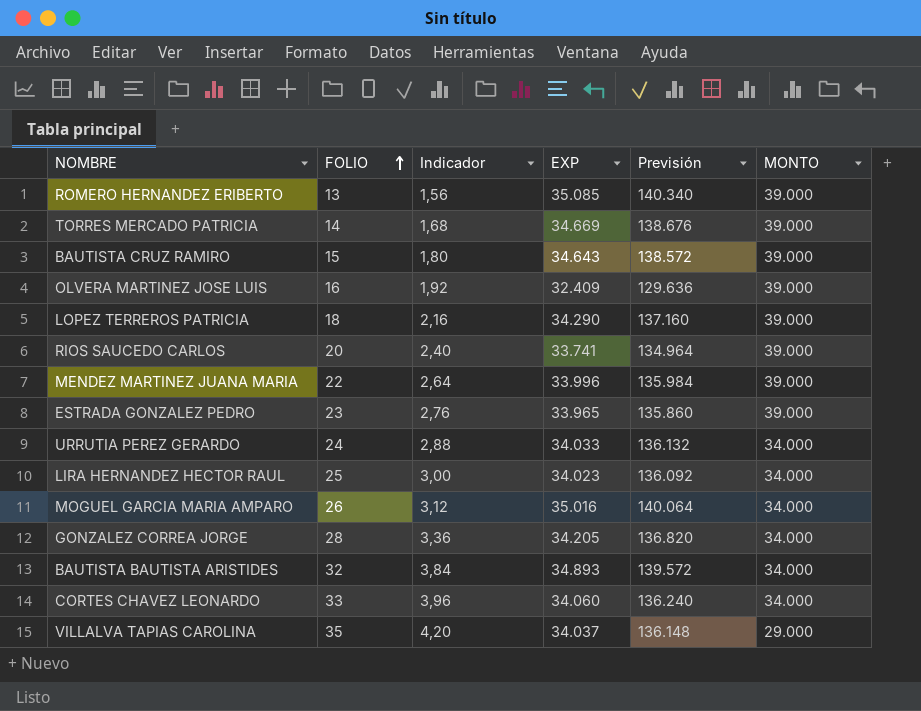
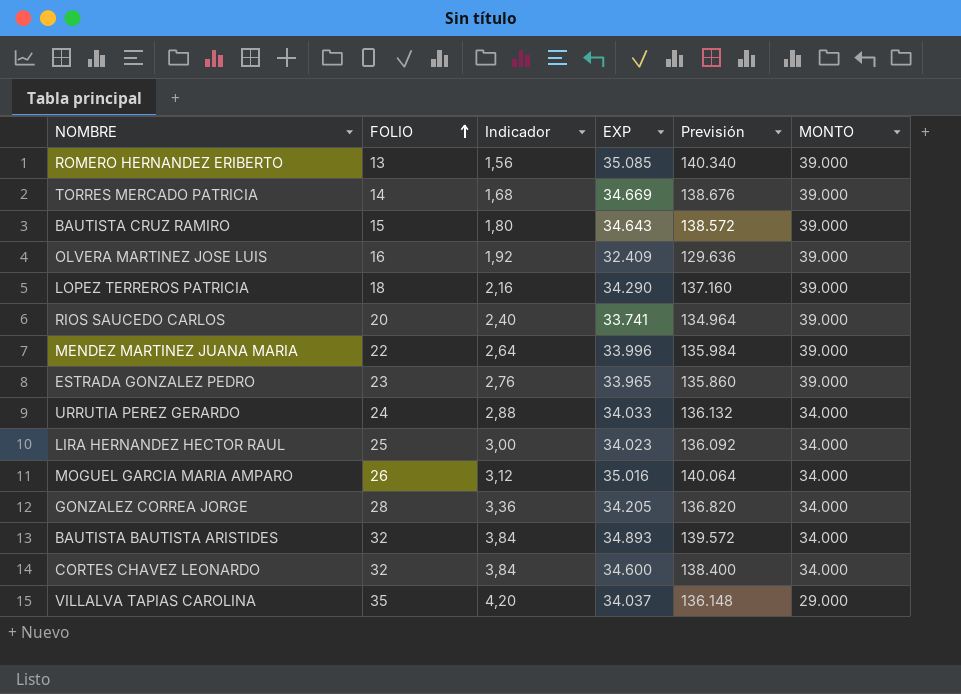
CORTES CHAVEZ LEONARDO | FOLIO: 33 -> 32
CORTES CHAVEZ LEONARDO | Indicador: 3,96 -> 3,84
CORTES CHAVEZ LEONARDO | EXP: 34.060 -> 34.600
CORTES CHAVEZ LEONARDO | Previsión: 136.240 -> 138.400

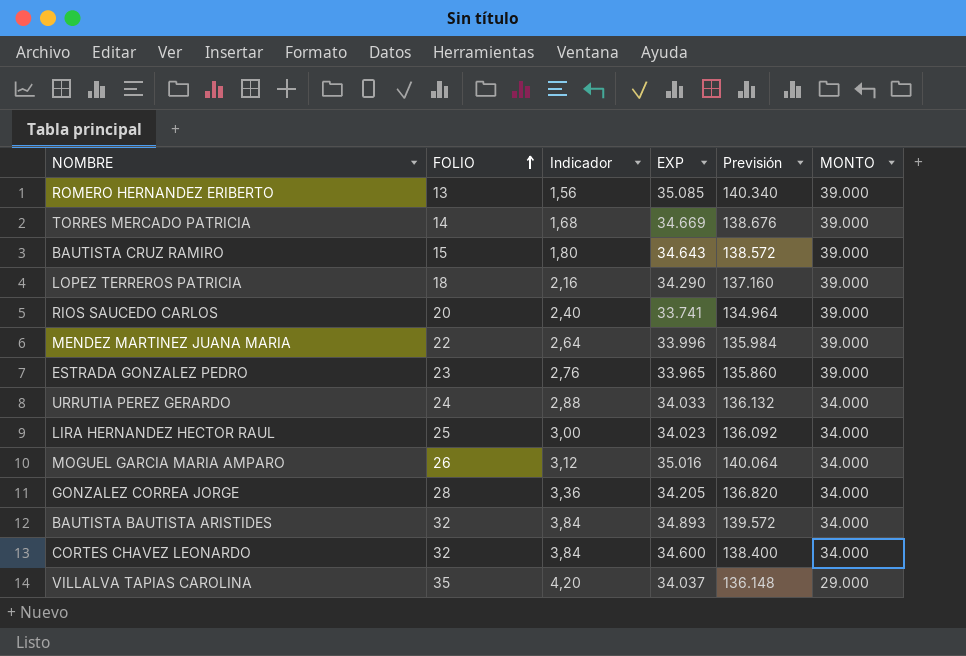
row OLVERA MARTINEZ JOSE LUIS: 16 | 1,92 | 32.409 | 129.636 | 39.000 -> none

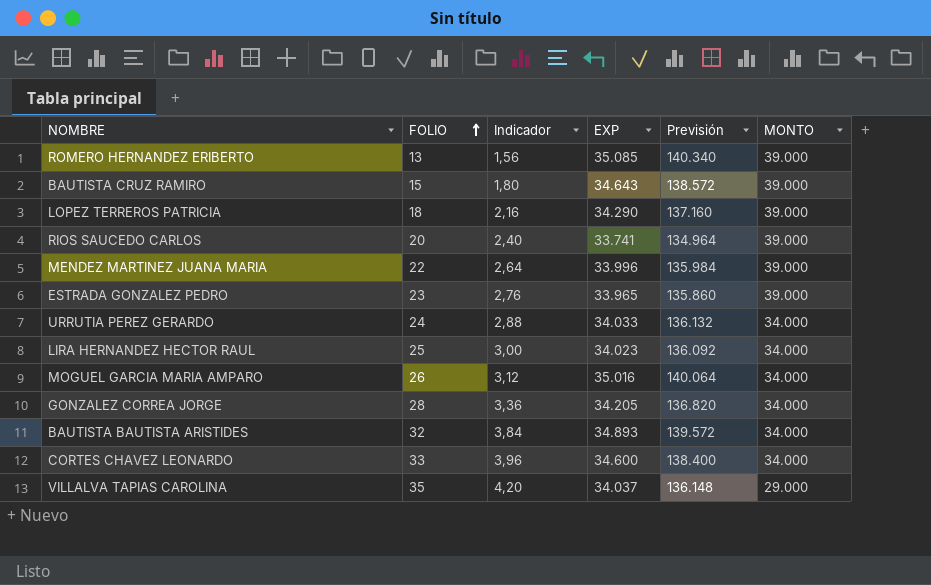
row TORRES MERCADO PATRICIA: 14 | 1,68 | 34.669 | 138.676 | 39.000 -> none
CORTES CHAVEZ LEONARDO | FOLIO: 32 -> 33
CORTES CHAVEZ LEONARDO | Indicador: 3,84 -> 3,96

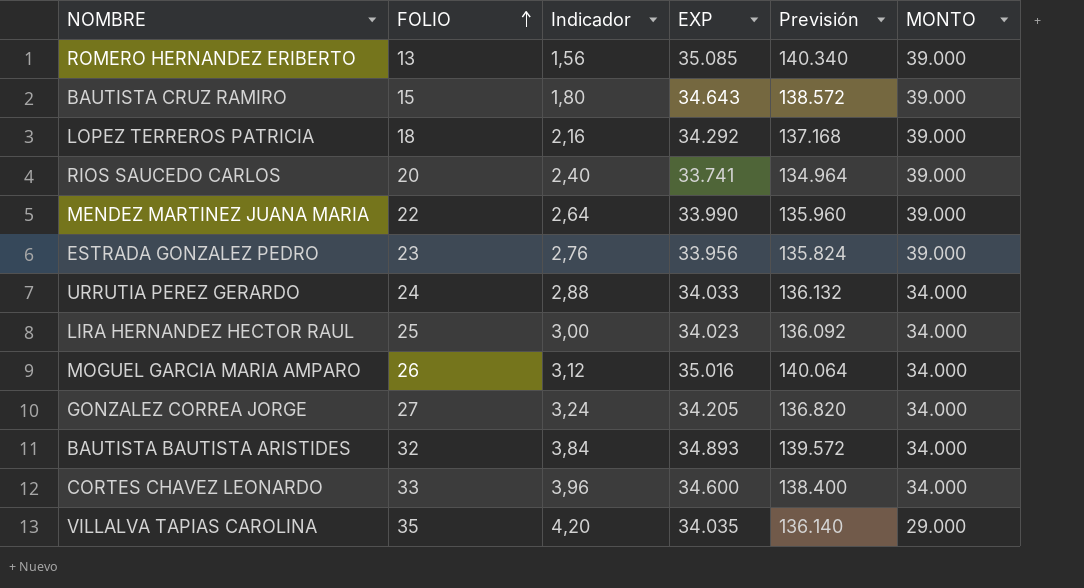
LOPEZ TERREROS PATRICIA | EXP: 34.290 -> 34.292
LOPEZ TERREROS PATRICIA | Previsión: 137.160 -> 137.168
MENDEZ MARTINEZ JUANA MARIA | EXP: 33.996 -> 33.990
MENDEZ MARTINEZ JUANA MARIA | Previsión: 135.984 -> 135.960
ESTRADA GONZALEZ PEDRO | EXP: 33.965 -> 33.956
ESTRADA GONZALEZ PEDRO | Previsión: 135.860 -> 135.824
GONZALEZ CORREA JORGE | FOLIO: 28 -> 27
GONZALEZ CORREA JORGE | Indicador: 3,36 -> 3,24
VILLALVA TAPIAS CAROLINA | EXP: 34.037 -> 34.035
VILLALVA TAPIAS CAROLINA | Previsión: 136.148 -> 136.140

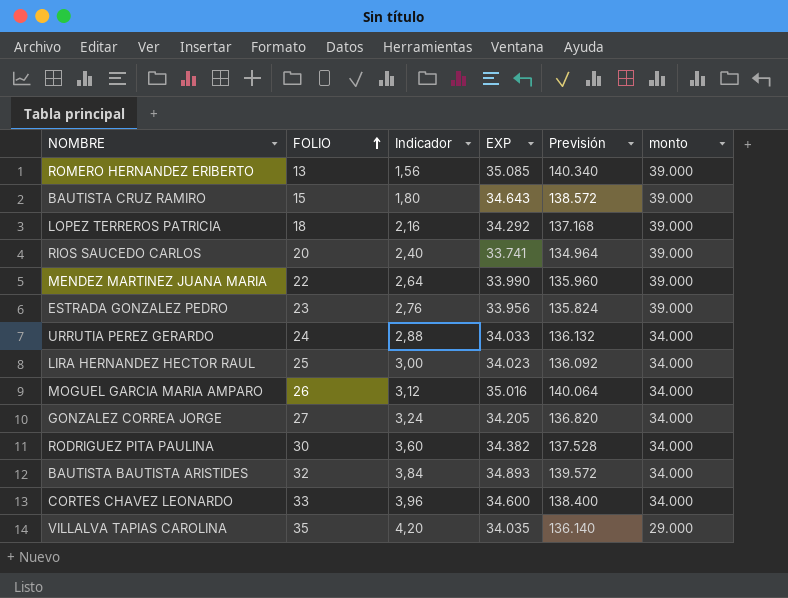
column name: MONTO -> monto
row RODRIGUEZ PITA PAULINA: none -> 30 | 3,60 | 34.382 | 137.528 | 34.000

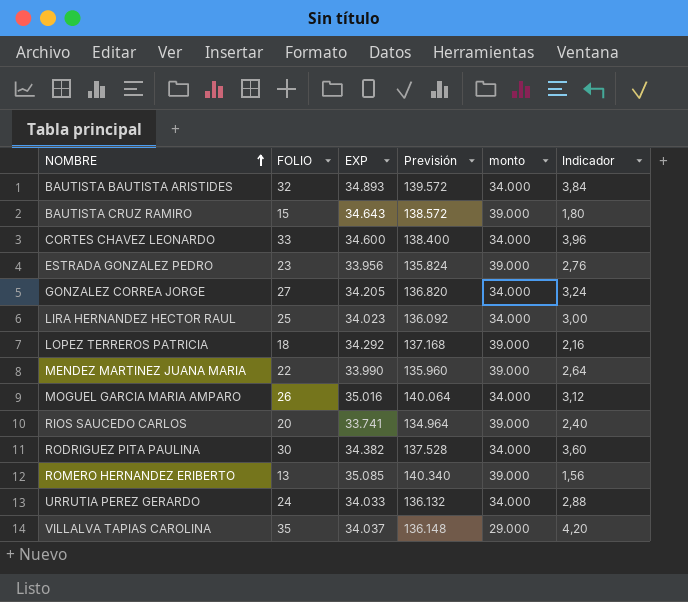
row order: FOLIO ascending -> NOMBRE ascending
column Indicador | position: 3 -> 6
VILLALVA TAPIAS CAROLINA | EXP: 34.035 -> 34.037
VILLALVA TAPIAS CAROLINA | Previsión: 136.140 -> 136.148

